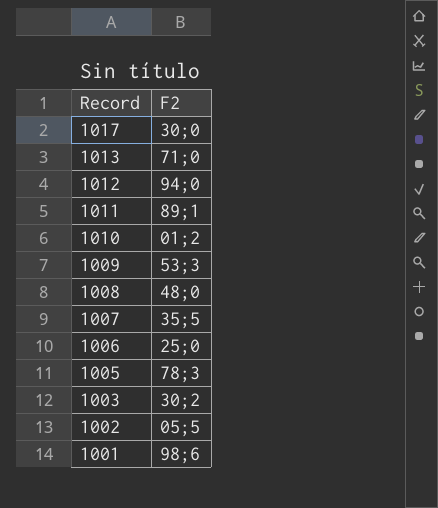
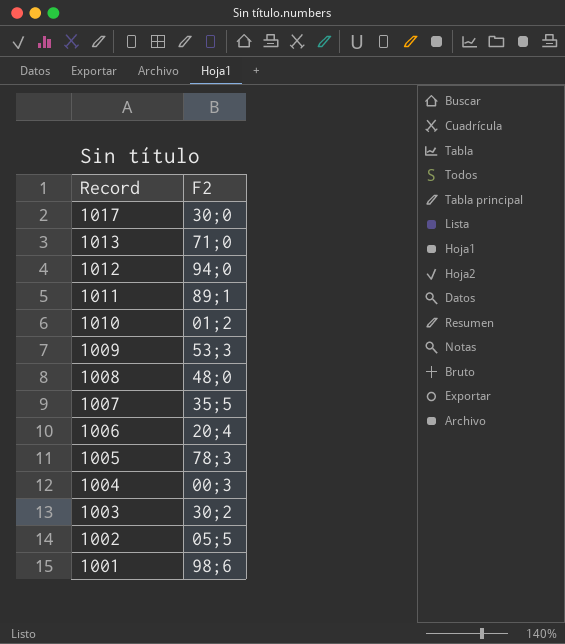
1006 | F2: 25;0 -> 20;4
row 1004: none -> 00;3

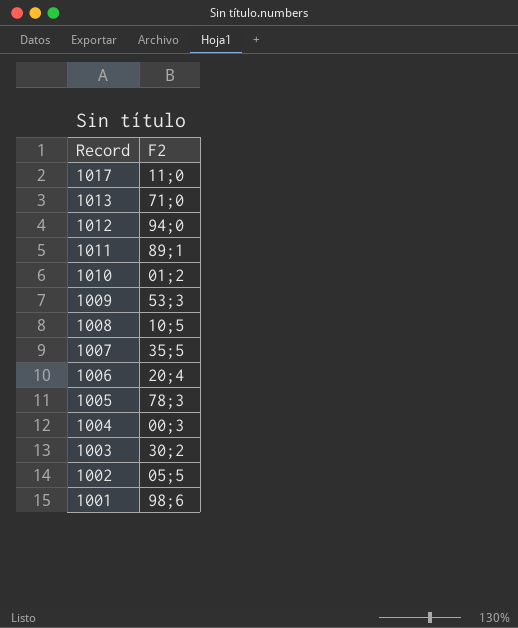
1017 | F2: 30;0 -> 11;0
1008 | F2: 48;0 -> 10;5

